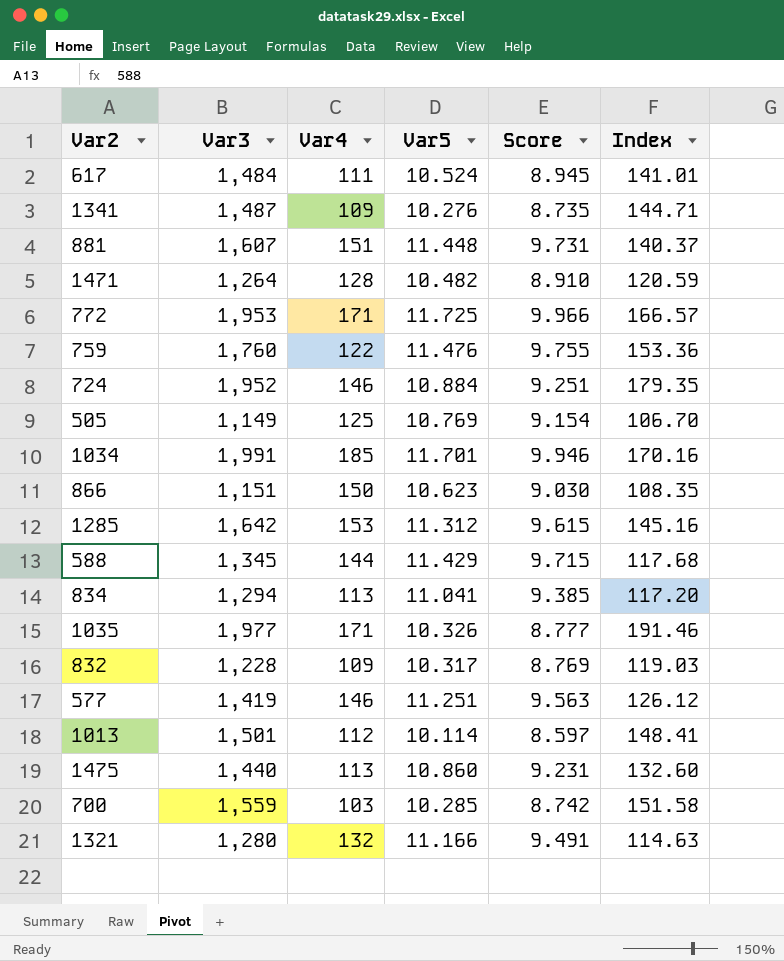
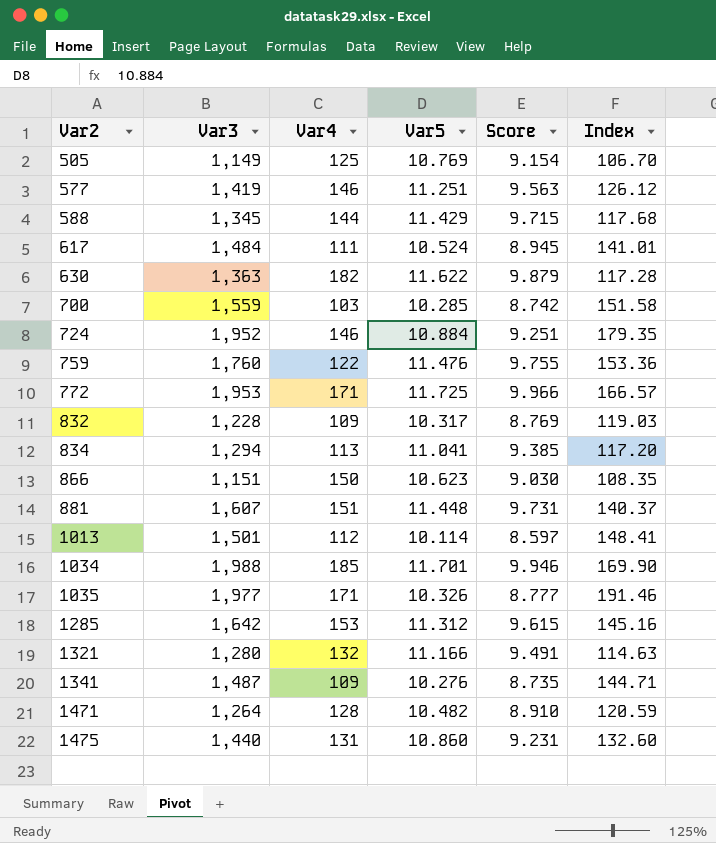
row order: none -> Var2 ascending
row 630: none -> 1,363 | 182 | 11.622 | 9.879 | 117.28
1034 | Var3: 1,991 -> 1,988
1034 | Index: 170.16 -> 169.90
1475 | Var4: 113 -> 131

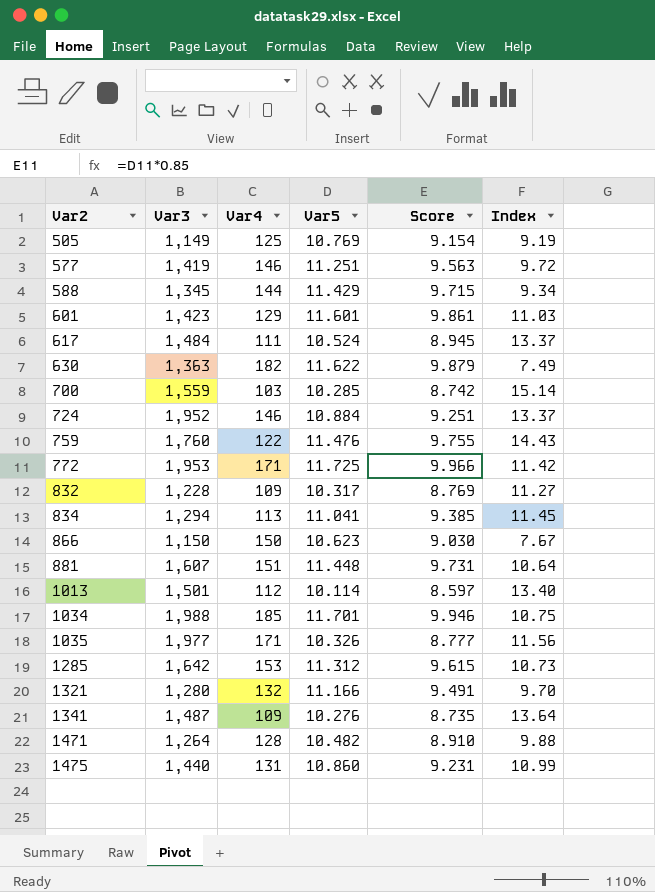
column Index | formula: [Var3] / [Var5] -> [Var3] / [Var4]
row 601: none -> 1,423 | 129 | 11.601 | 9.861 | 11.03
866 | Var3: 1,151 -> 1,150

